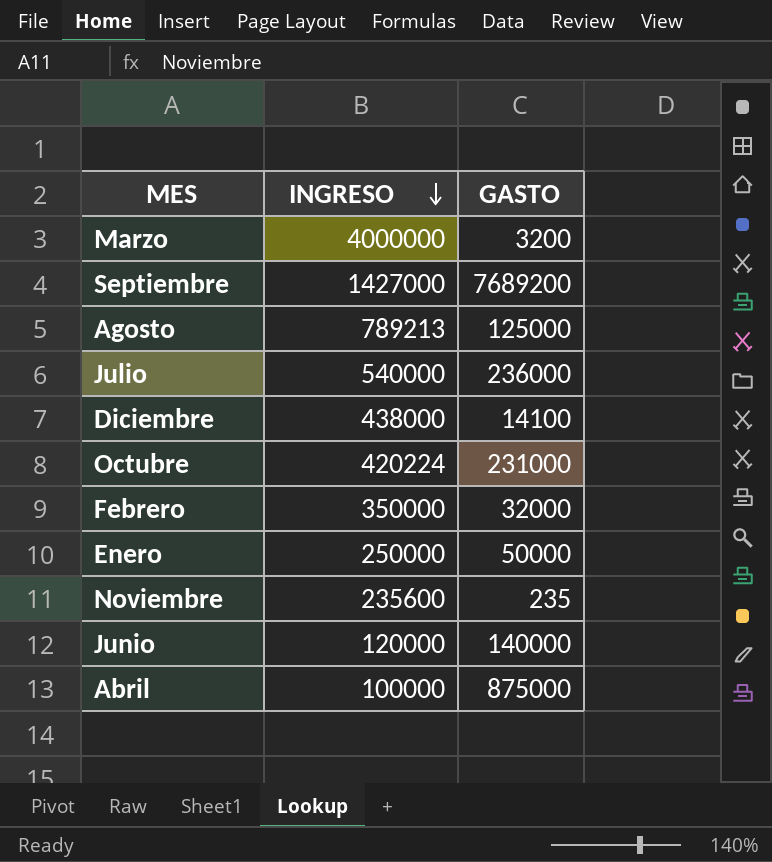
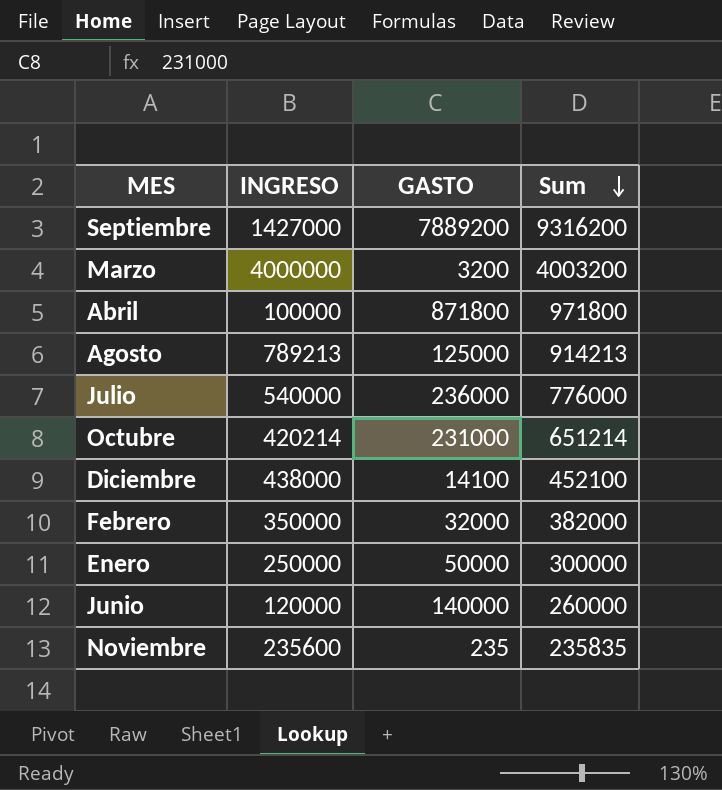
row order: INGRESO descending -> Sum descending
column Sum | formula: none -> [INGRESO] + [GASTO]
Septiembre | GASTO: 7689200 -> 7889200
Abril | GASTO: 875000 -> 871800
Octubre | INGRESO: 420224 -> 420214

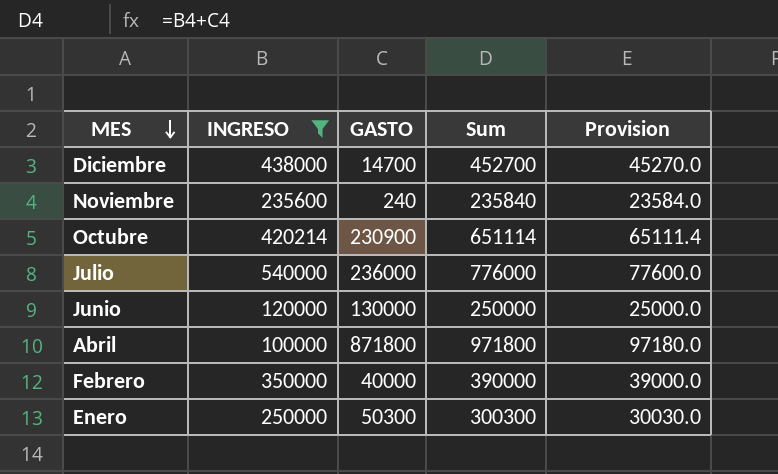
filter: none -> INGRESO <= 540000
row order: Sum descending -> MES descending
column Provision | formula: none -> [Sum] * 0.1
Diciembre | GASTO: 14100 -> 14700
Diciembre | Sum: 452100 -> 452700
Noviembre | GASTO: 235 -> 240
Noviembre | Sum: 235835 -> 235840
Octubre | GASTO: 231000 -> 230900
Octubre | Sum: 651214 -> 651114
Junio | GASTO: 140000 -> 130000
Junio | Sum: 260000 -> 250000
Febrero | GASTO: 32000 -> 40000
Febrero | Sum: 382000 -> 390000
Enero | GASTO: 50000 -> 50300
Enero | Sum: 300000 -> 300300

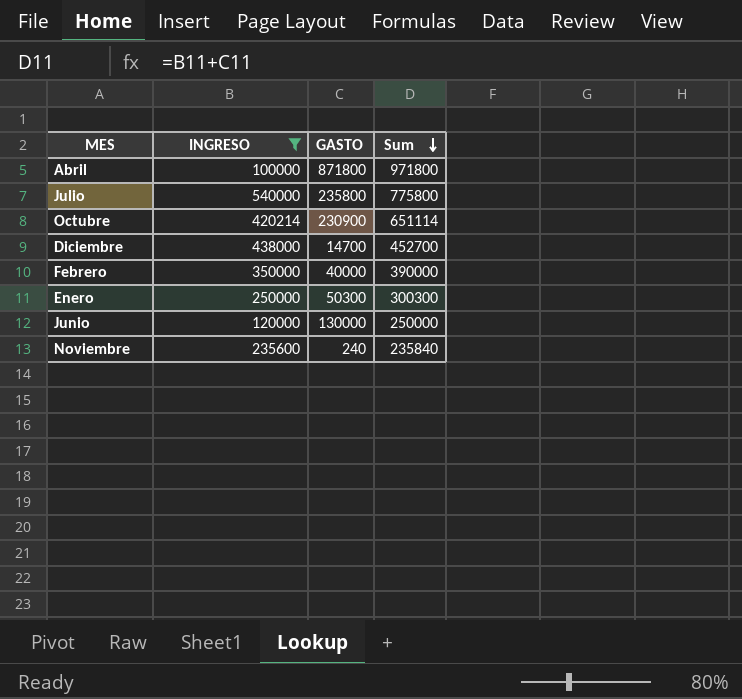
row order: MES descending -> Sum descending
column Provision | formula: [Sum] * 0.1 -> none
Julio | GASTO: 236000 -> 235800
Julio | Sum: 776000 -> 775800

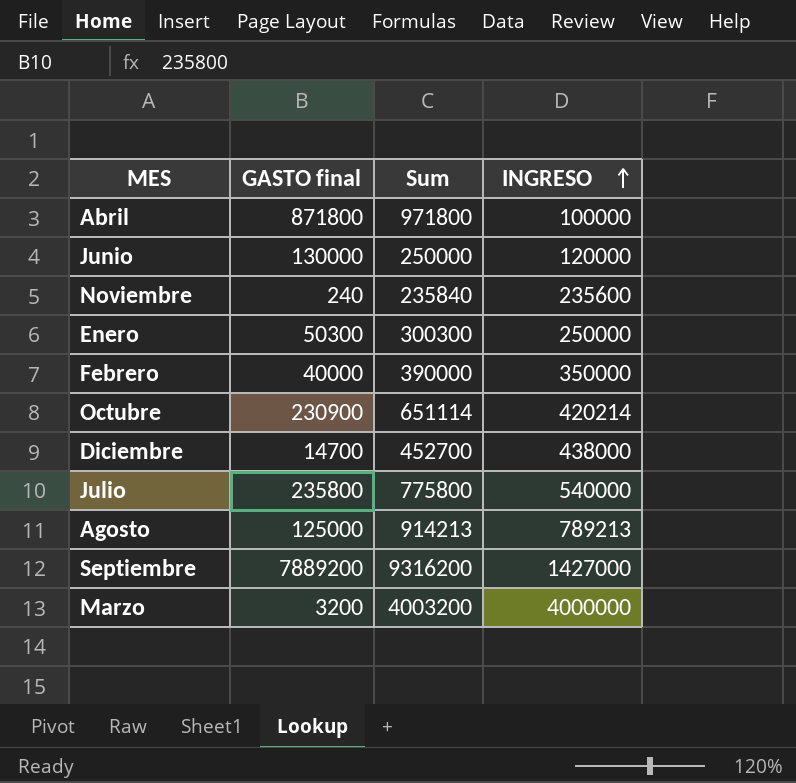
filter: INGRESO <= 540000 -> none
row order: Sum descending -> INGRESO ascending
column name: GASTO -> GASTO final
column INGRESO | position: 2 -> 4

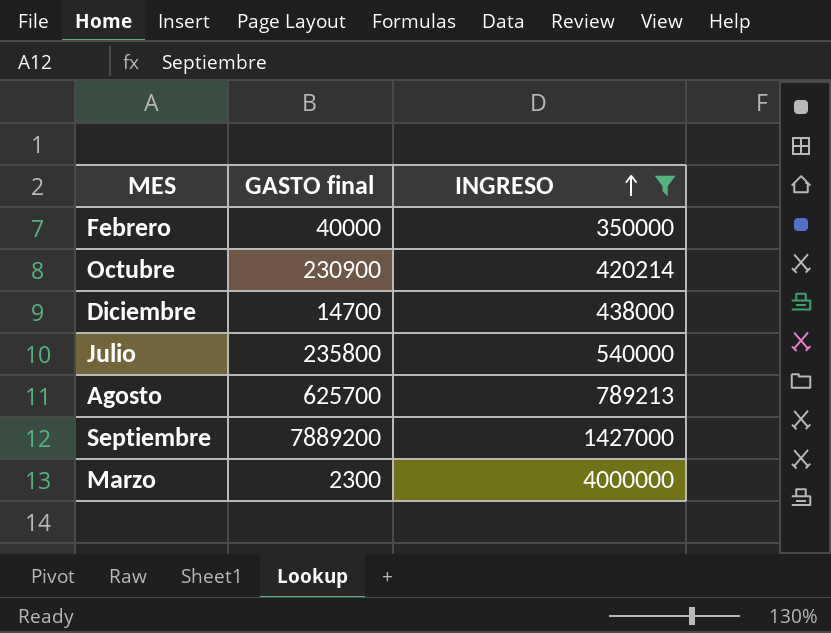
filter: none -> INGRESO >= 350000
column Sum | formula: [GASTO final] + [INGRESO] -> none
Agosto | GASTO final: 125000 -> 625700
Marzo | GASTO final: 3200 -> 2300

